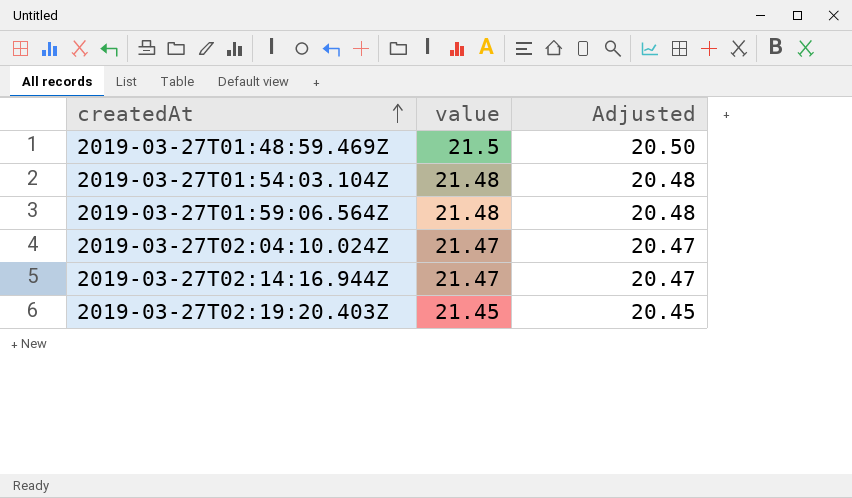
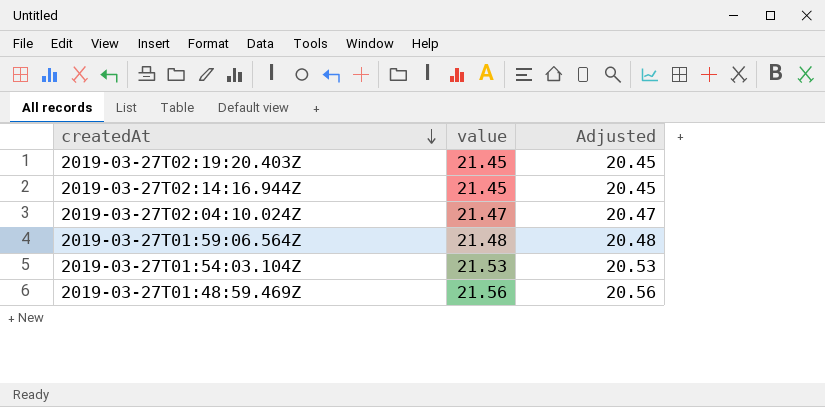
row order: createdAt ascending -> createdAt descending
2019-03-27T02:14:16.944Z | value: 21.47 -> 21.45
2019-03-27T02:14:16.944Z | Adjusted: 20.47 -> 20.45
2019-03-27T01:54:03.104Z | value: 21.48 -> 21.53
2019-03-27T01:54:03.104Z | Adjusted: 20.48 -> 20.53
2019-03-27T01:48:59.469Z | value: 21.5 -> 21.56
2019-03-27T01:48:59.469Z | Adjusted: 20.50 -> 20.56

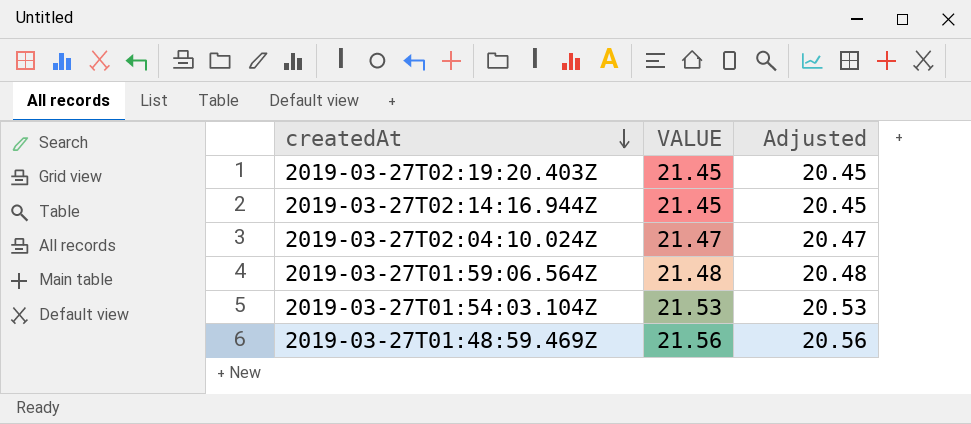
column name: value -> VALUE

